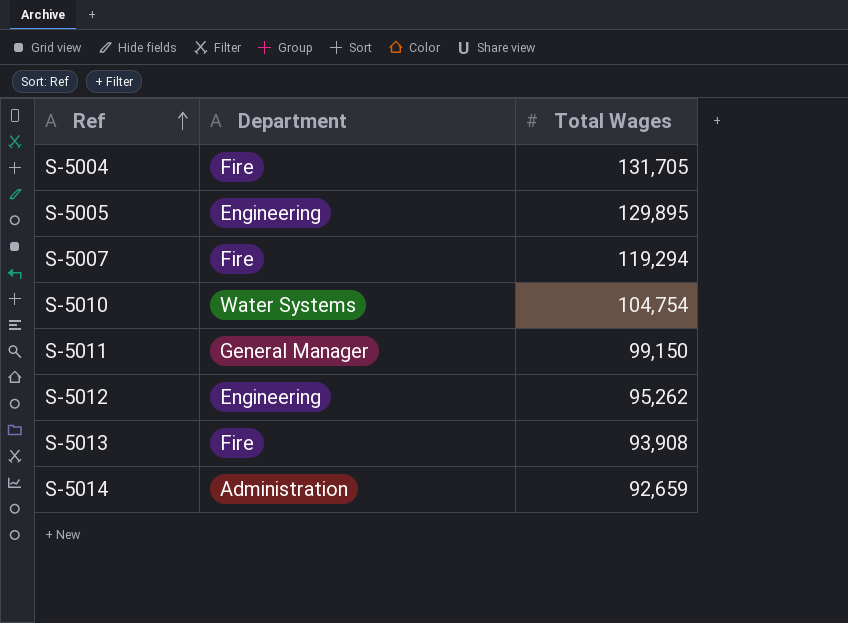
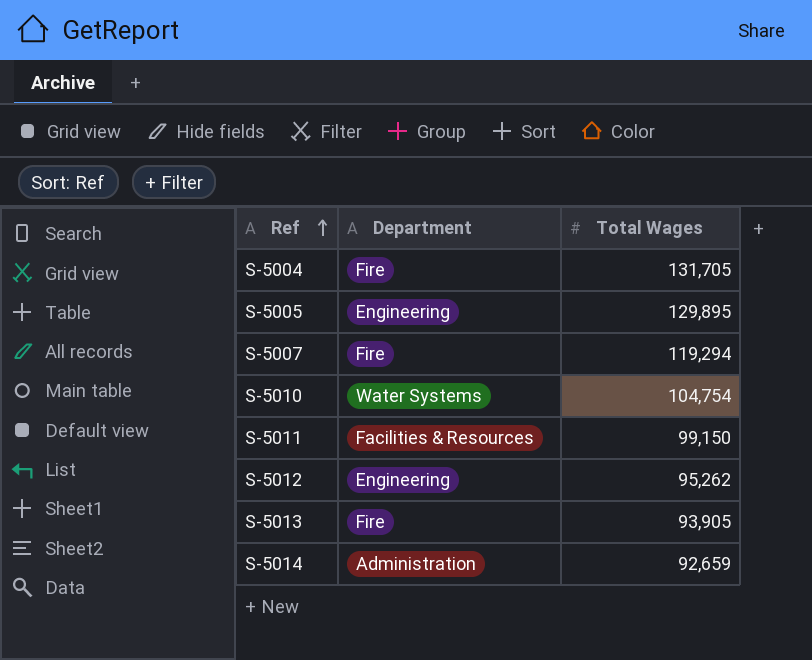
S-5011 | Department: General Manager -> Facilities & Resources
S-5013 | Total Wages: 93,908 -> 93,905

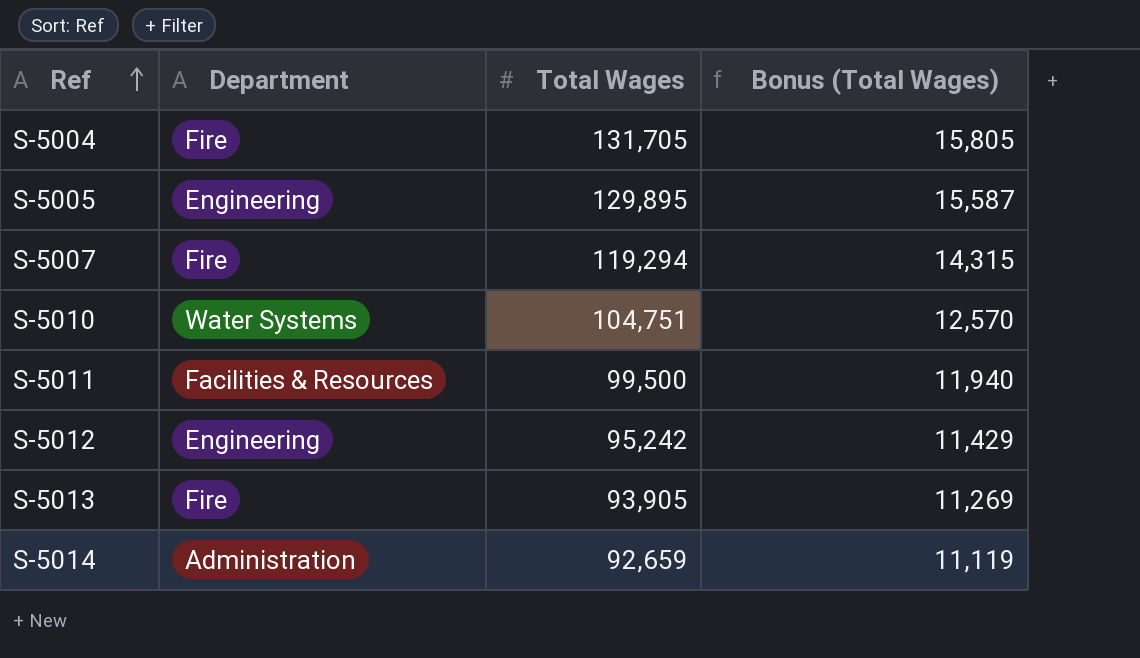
column Bonus (Total Wages) | formula: none -> [Total Wages] * 0.12
S-5010 | Total Wages: 104,754 -> 104,751
S-5011 | Total Wages: 99,150 -> 99,500
S-5012 | Total Wages: 95,262 -> 95,242

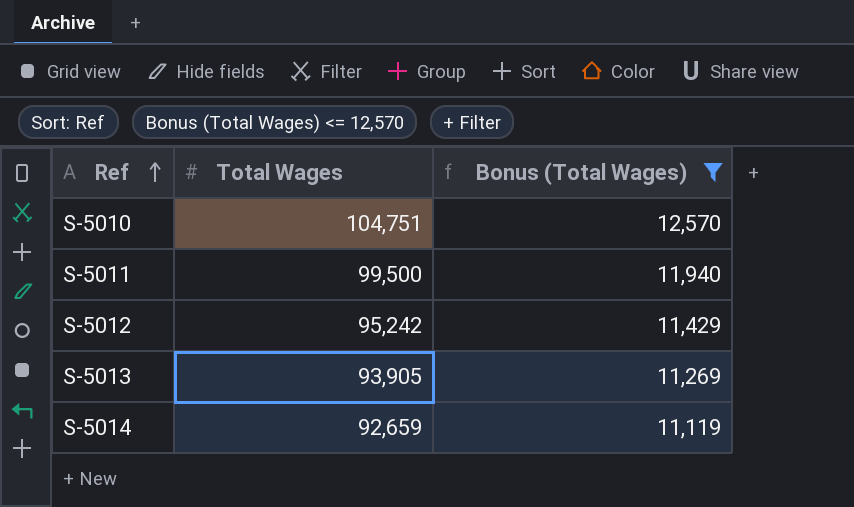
filter: none -> Bonus (Total Wages) <= 12,570
column Department | position: 2 -> none

